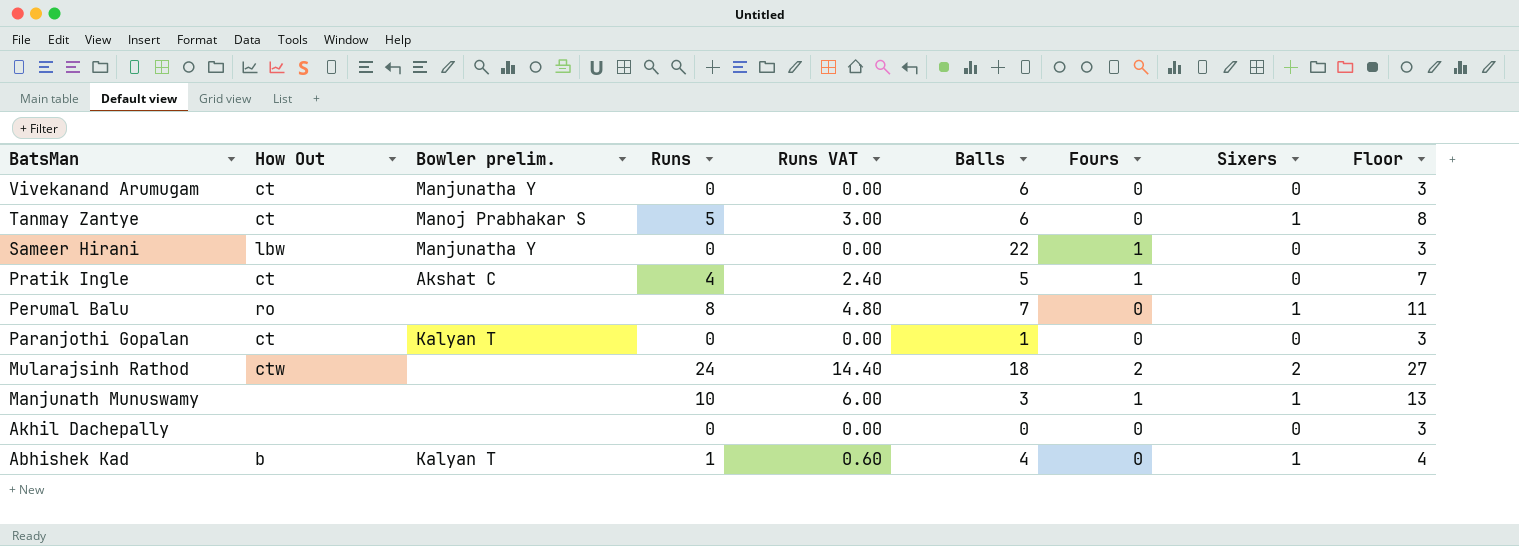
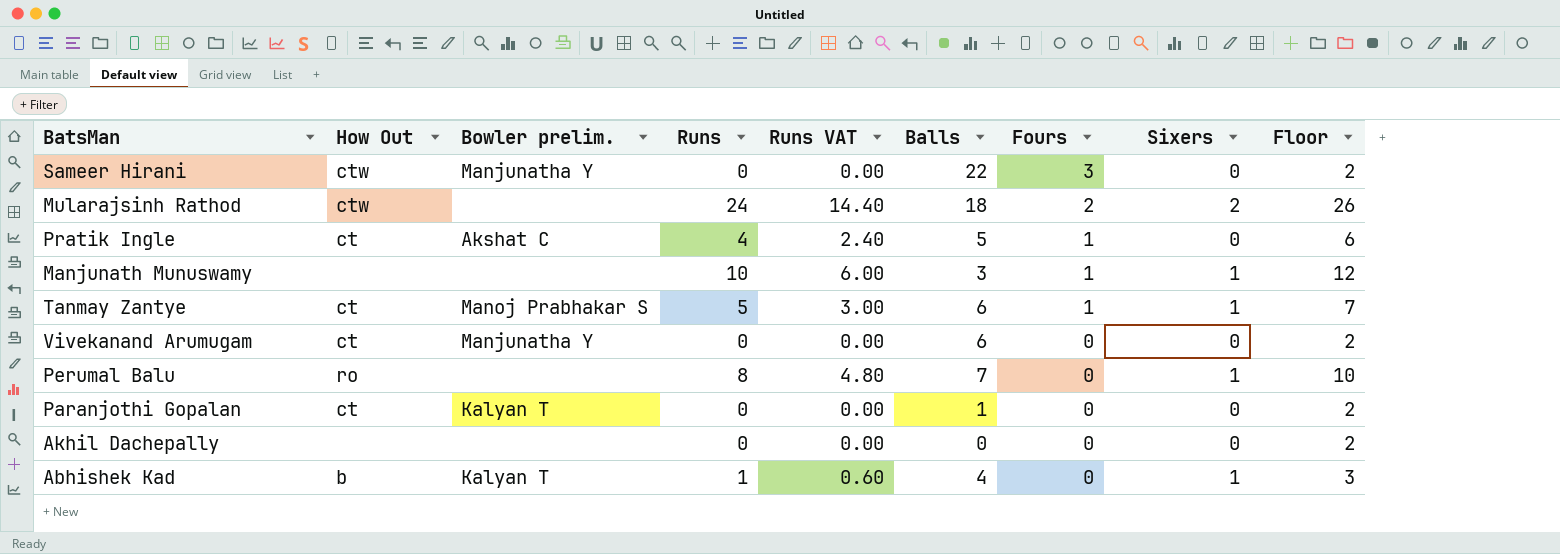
row order: BatsMan descending -> Fours descending
column Floor | formula: [Runs] + 3 -> [Runs] + 2
Sameer Hirani | How Out: lbw -> ctw
Sameer Hirani | Fours: 1 -> 3
Tanmay Zantye | Fours: 0 -> 1

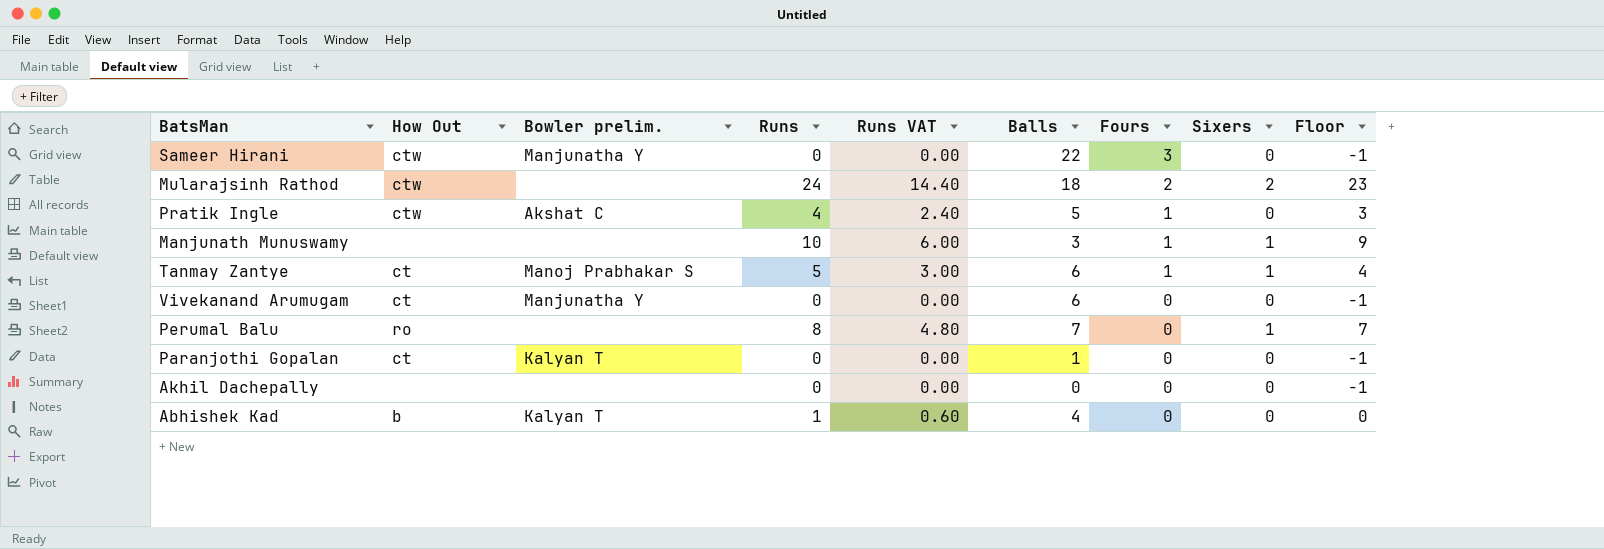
column Floor | formula: [Runs] + 2 -> [Runs] - 1
Pratik Ingle | How Out: ct -> ctw
Abhishek Kad | Sixers: 1 -> 0

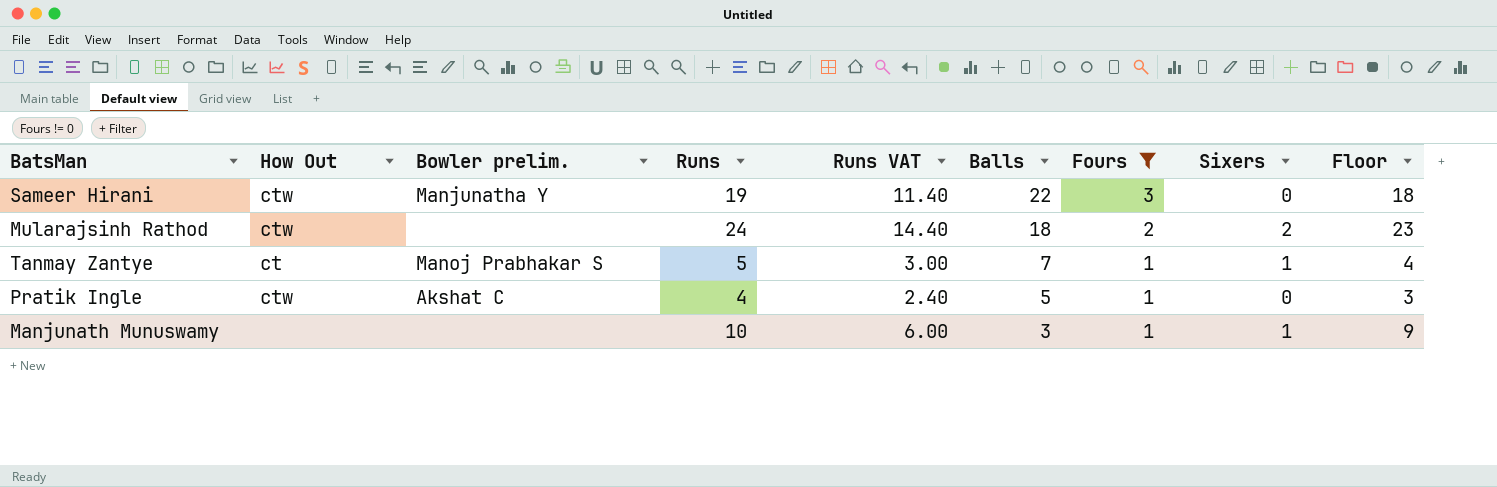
filter: none -> Fours != 0
row order: Fours descending -> Balls descending
Sameer Hirani | Runs: 0 -> 19
Sameer Hirani | Runs VAT: 0.00 -> 11.40
Sameer Hirani | Floor: -1 -> 18
Tanmay Zantye | Balls: 6 -> 7

